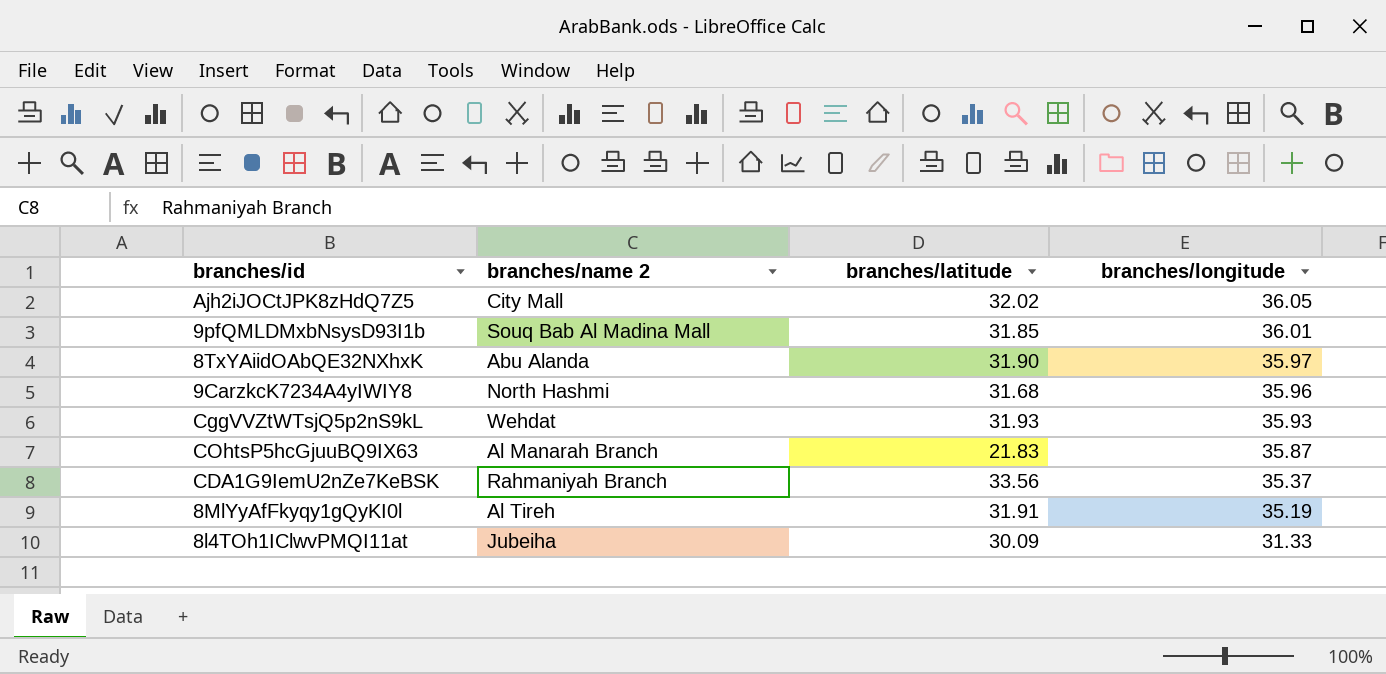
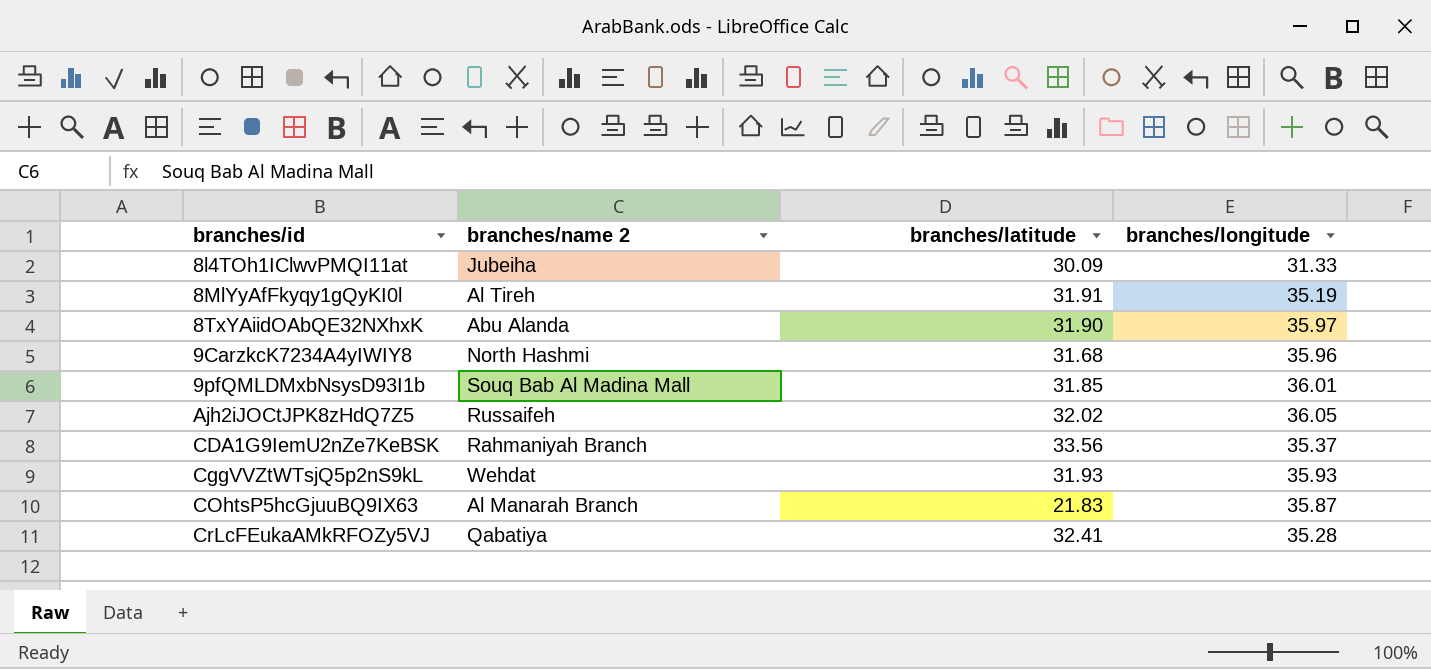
row order: branches/longitude descending -> branches/id ascending
Ajh2iJOCtJPK8zHdQ7Z5 | branches/name 2: City Mall -> Russaifeh
row CrLcFEukaAMkRFOZy5VJ: none -> Qabatiya | 32.41 | 35.28

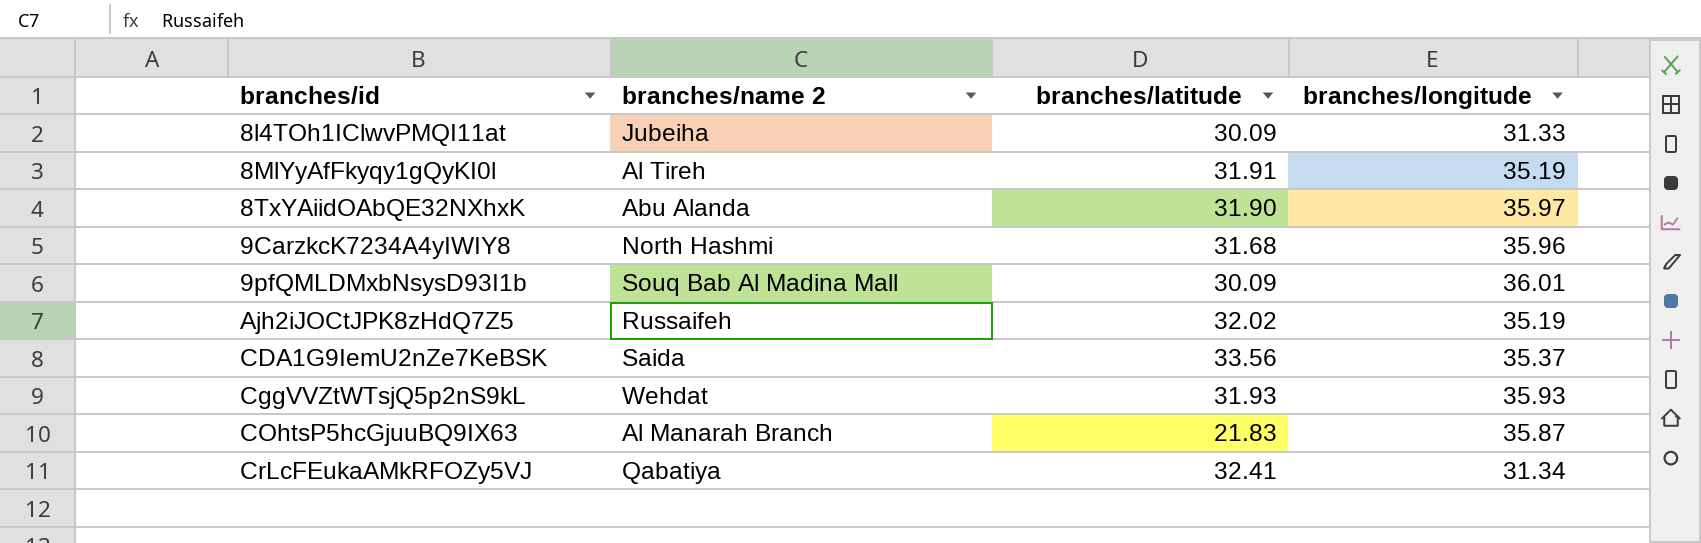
9pfQMLDMxbNsysD93I1b | branches/latitude: 31.85 -> 30.09
Ajh2iJOCtJPK8zHdQ7Z5 | branches/longitude: 36.05 -> 35.19
CDA1G9IemU2nZe7KeBSK | branches/name 2: Rahmaniyah Branch -> Saida
CrLcFEukaAMkRFOZy5VJ | branches/longitude: 35.28 -> 31.34

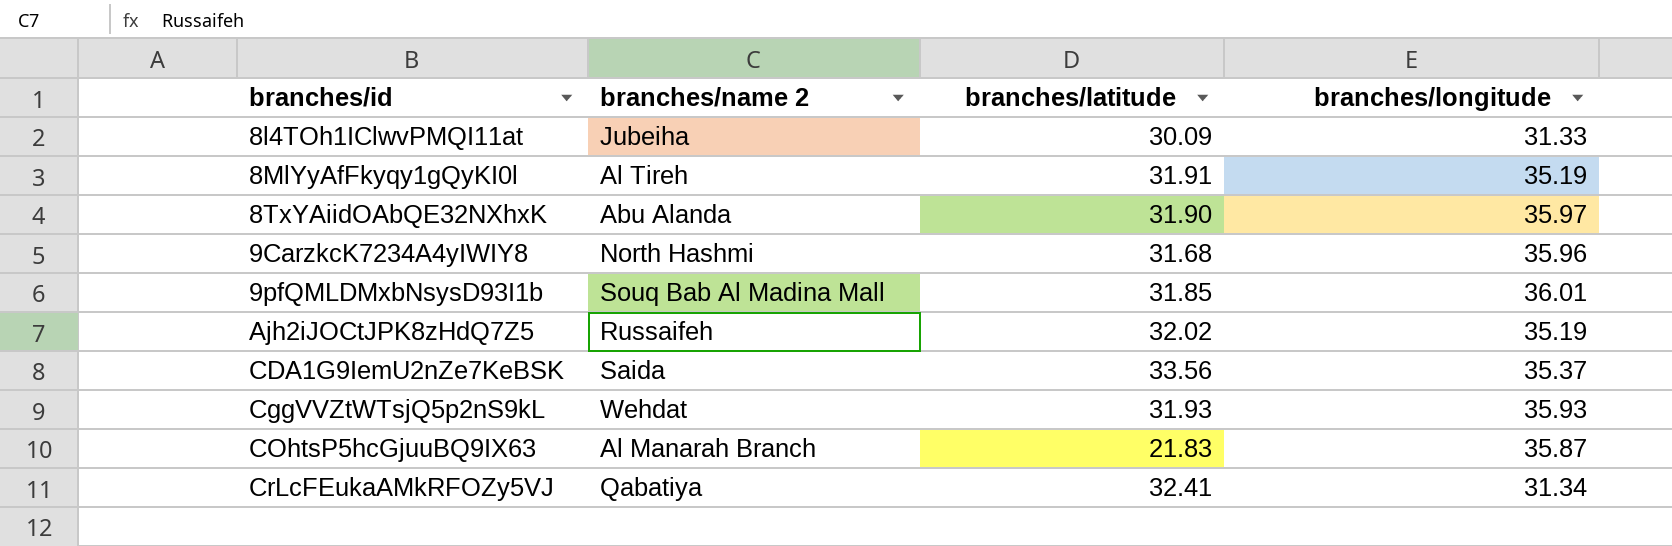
9pfQMLDMxbNsysD93I1b | branches/latitude: 30.09 -> 31.85

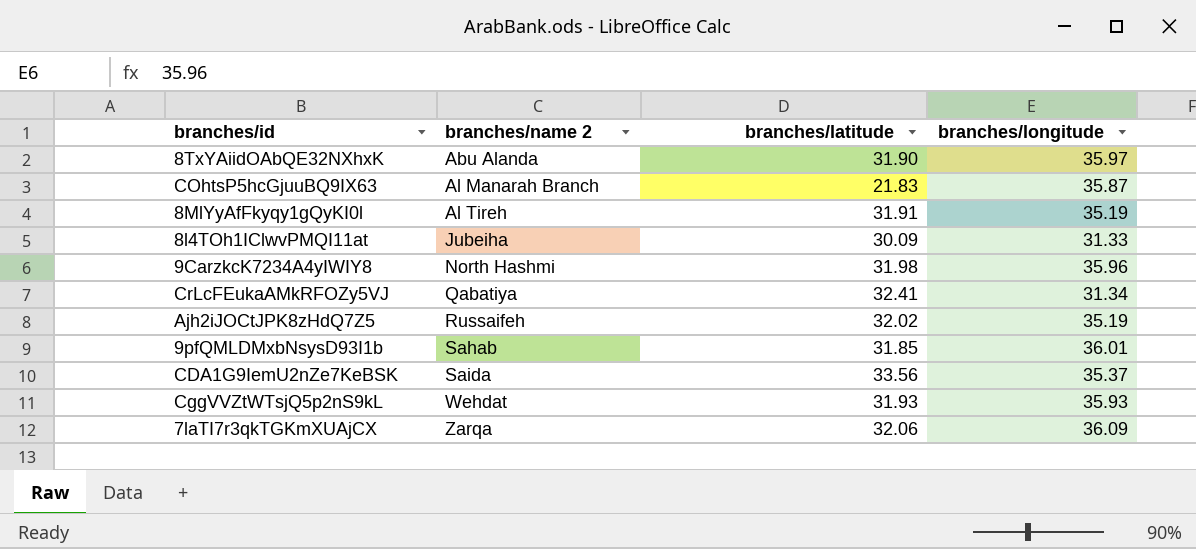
row order: branches/id ascending -> branches/name 2 ascending
9CarzkcK7234A4yIWIY8 | branches/latitude: 31.68 -> 31.98
9pfQMLDMxbNsysD93I1b | branches/name 2: Souq Bab Al Madina Mall -> Sahab
row 7laTI7r3qkTGKmXUAjCX: none -> Zarqa | 32.06 | 36.09

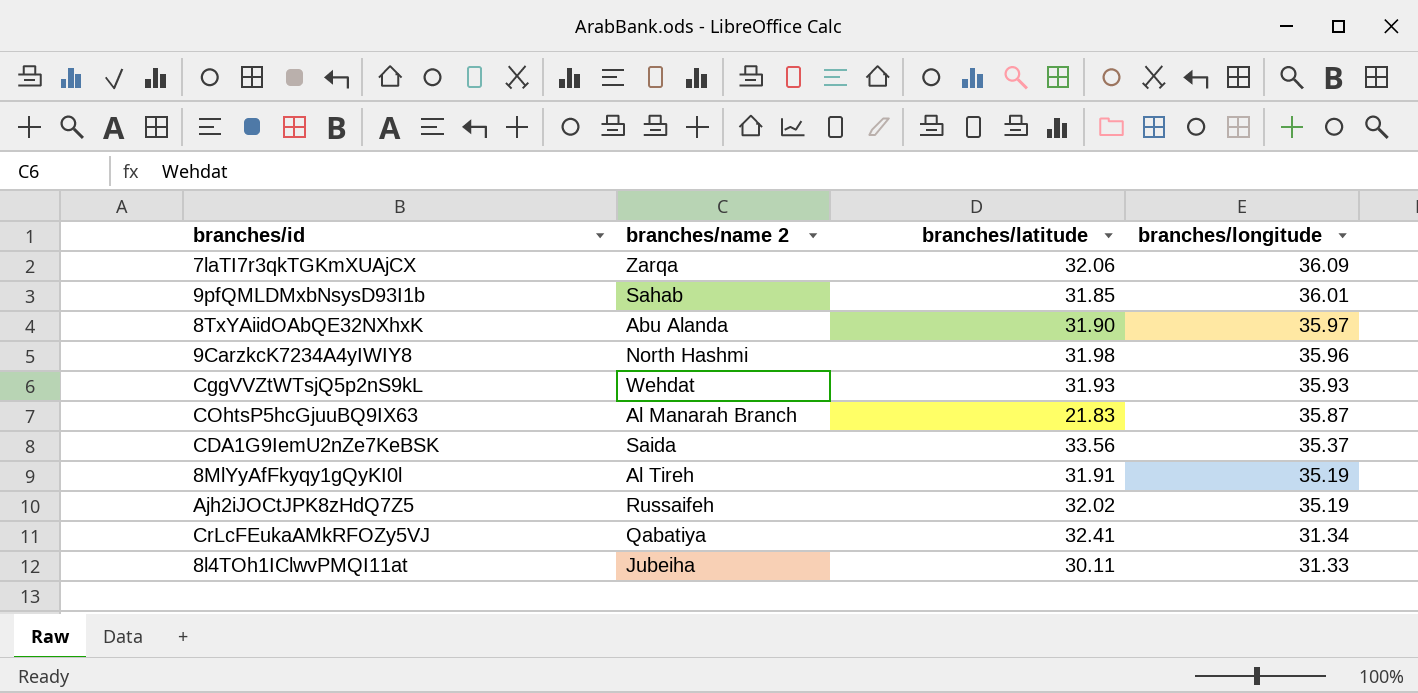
row order: branches/name 2 ascending -> branches/longitude descending
8l4TOh1IClwvPMQI11at | branches/latitude: 30.09 -> 30.11

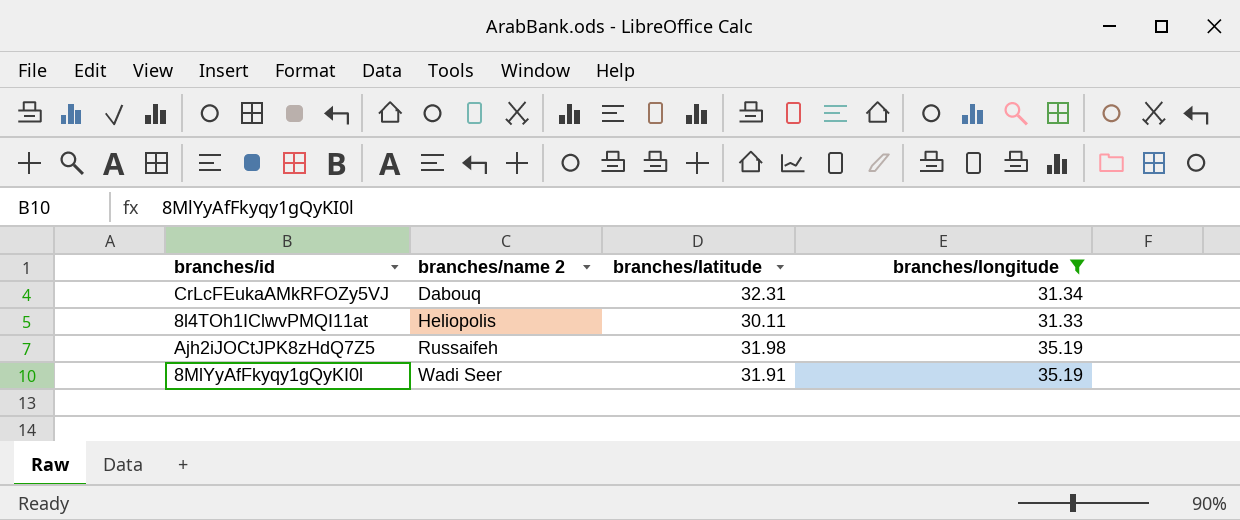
filter: none -> branches/longitude <= 35.19
row order: branches/longitude descending -> branches/name 2 ascending
CrLcFEukaAMkRFOZy5VJ | branches/name 2: Qabatiya -> Dabouq
CrLcFEukaAMkRFOZy5VJ | branches/latitude: 32.41 -> 32.31
8l4TOh1IClwvPMQI11at | branches/name 2: Jubeiha -> Heliopolis
Ajh2iJOCtJPK8zHdQ7Z5 | branches/latitude: 32.02 -> 31.98
8MlYyAfFkyqy1gQyKI0l | branches/name 2: Al Tireh -> Wadi Seer

